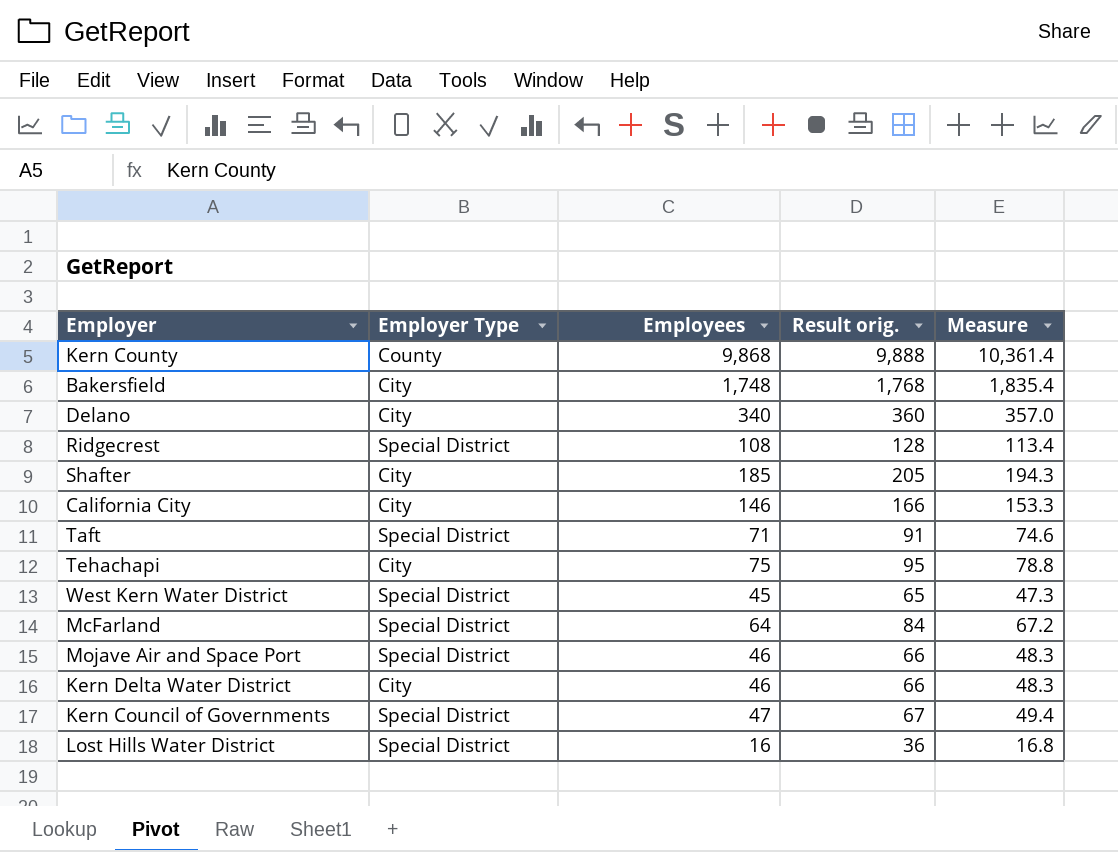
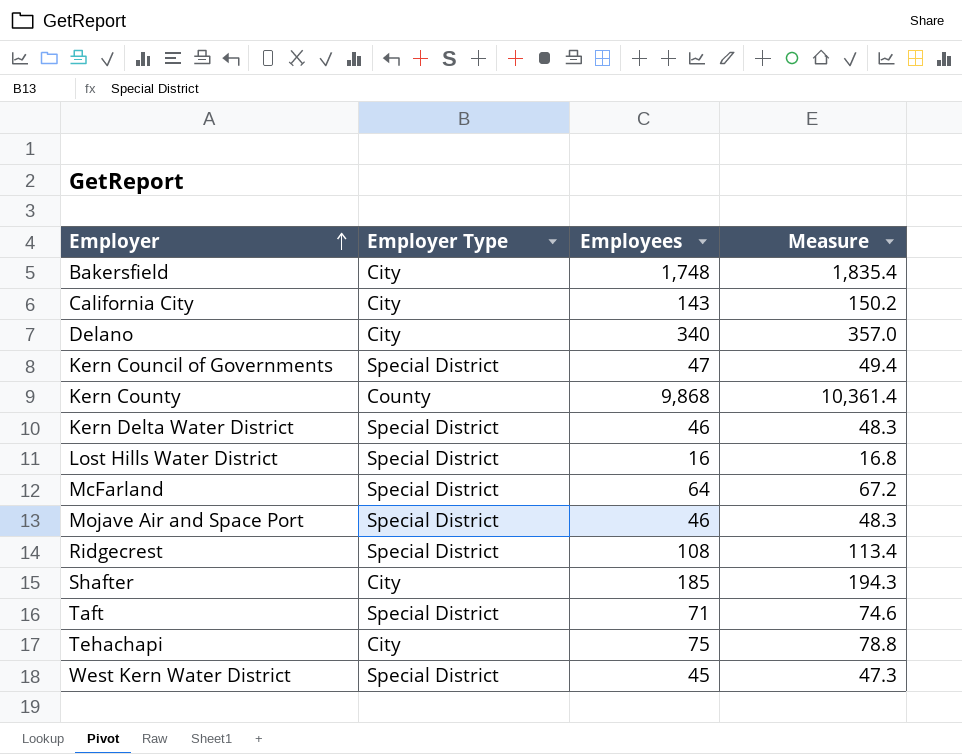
row order: none -> Employer ascending
column Result orig. | formula: [Employees] + 20 -> none
California City | Employees: 146 -> 143
California City | Measure: 153.3 -> 150.2
Kern Delta Water District | Employer Type: City -> Special District

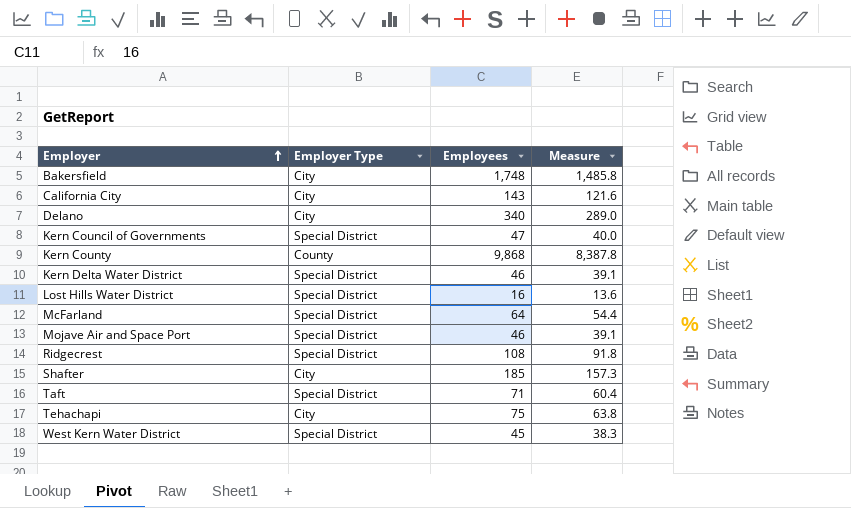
column Measure | formula: [Employees] * 1.05 -> [Employees] * 0.85

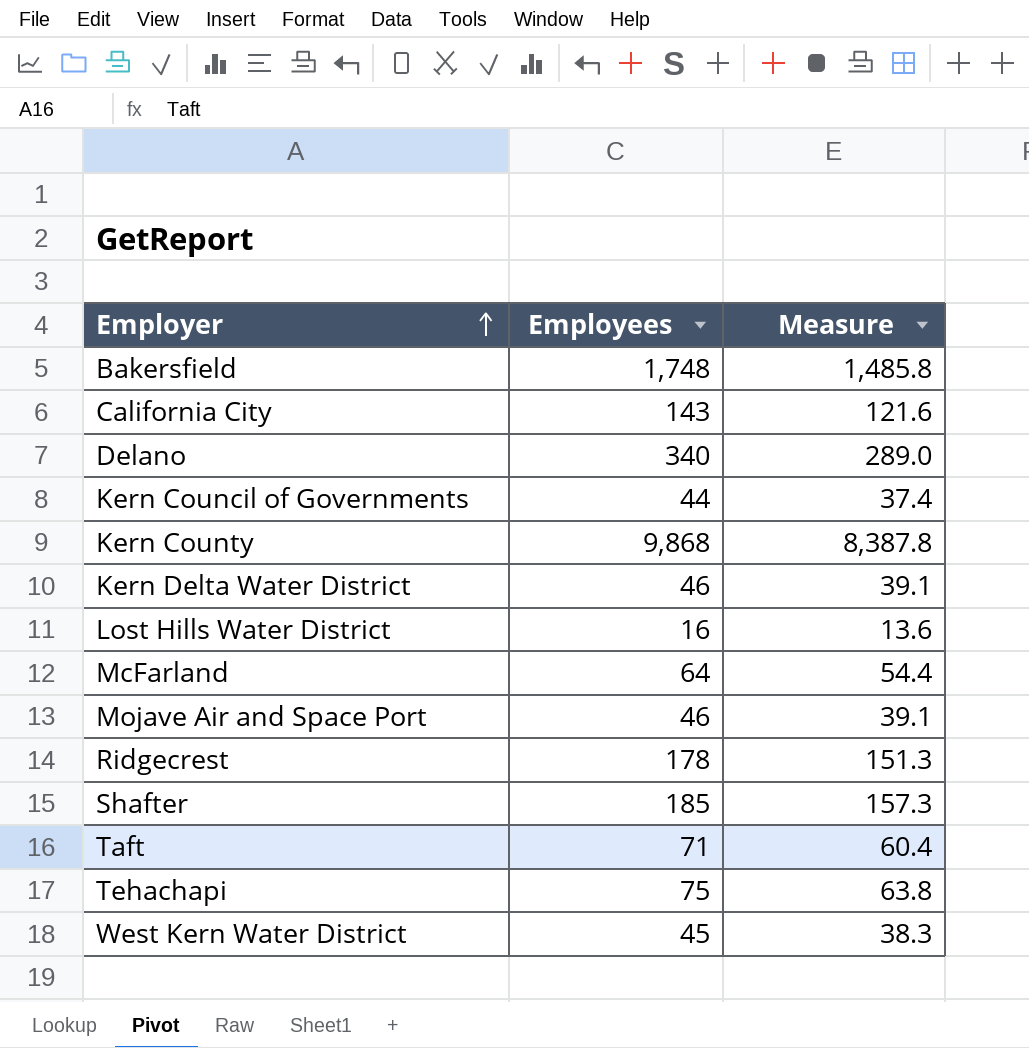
column Employer Type | position: 2 -> none
Kern Council of Governments | Employees: 47 -> 44
Kern Council of Governments | Measure: 40.0 -> 37.4
Ridgecrest | Employees: 108 -> 178
Ridgecrest | Measure: 91.8 -> 151.3

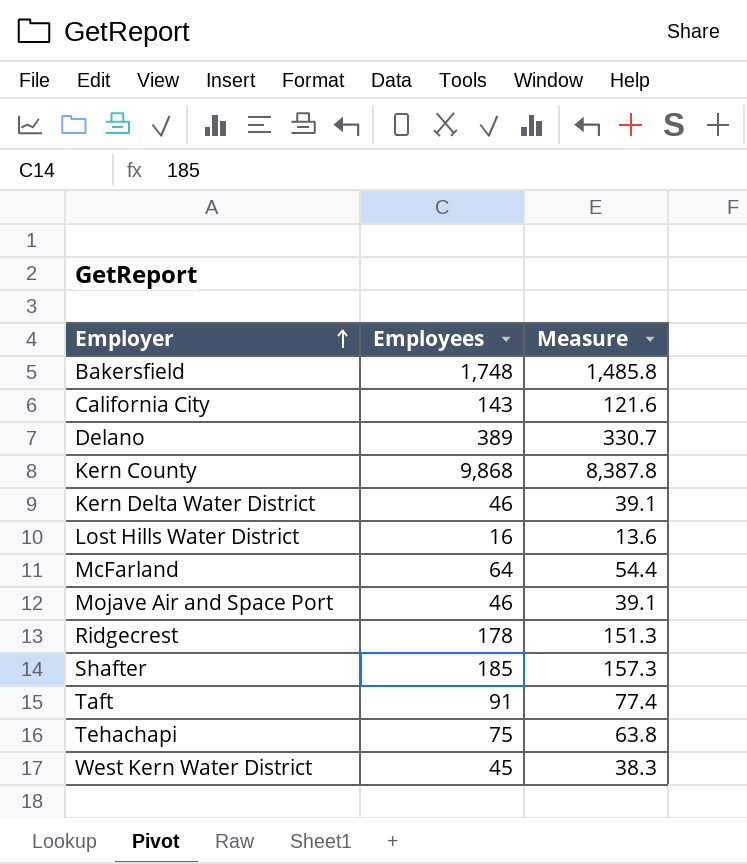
row Kern Council of Governments: 44 | 37.4 -> none
Delano | Employees: 340 -> 389
Delano | Measure: 289.0 -> 330.7
Taft | Employees: 71 -> 91
Taft | Measure: 60.4 -> 77.4

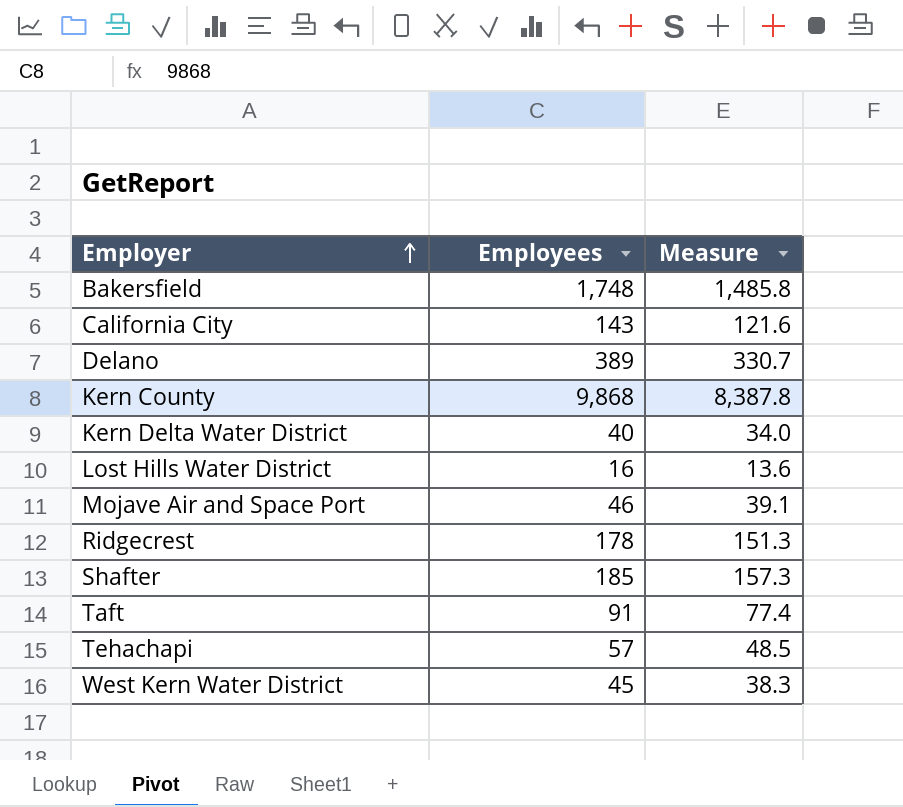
row McFarland: 64 | 54.4 -> none
Kern Delta Water District | Employees: 46 -> 40
Kern Delta Water District | Measure: 39.1 -> 34.0
Tehachapi | Employees: 75 -> 57
Tehachapi | Measure: 63.8 -> 48.5

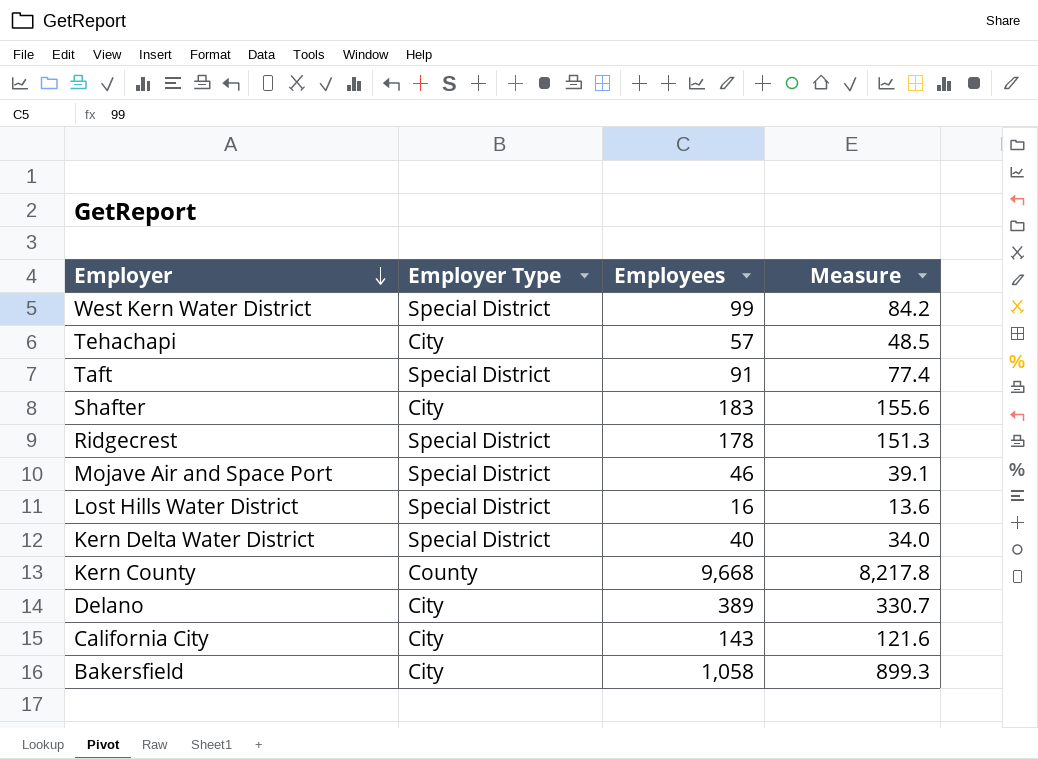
row order: Employer ascending -> Employer descending
column Employer Type | position: none -> 2
West Kern Water District | Employees: 45 -> 99
West Kern Water District | Measure: 38.3 -> 84.2
Shafter | Employees: 185 -> 183
Shafter | Measure: 157.3 -> 155.6
Kern County | Employees: 9,868 -> 9,668
Kern County | Measure: 8,387.8 -> 8,217.8
Bakersfield | Employees: 1,748 -> 1,058
Bakersfield | Measure: 1,485.8 -> 899.3

